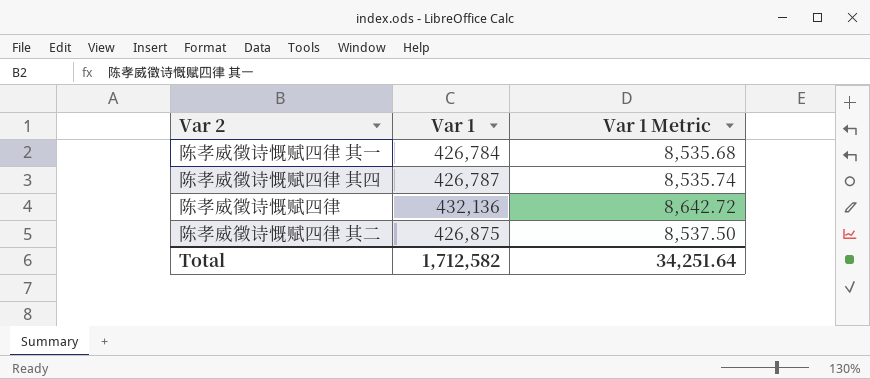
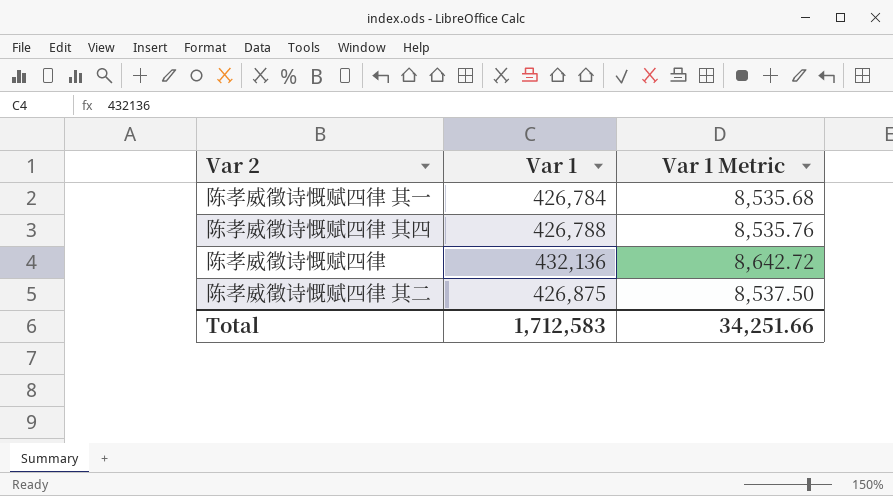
陈孝威徵诗慨赋四律 其四 | Var 1: 426,787 -> 426,788
陈孝威徵诗慨赋四律 其四 | Var 1 Metric: 8,535.74 -> 8,535.76
Total | Var 1: 1,712,582 -> 1,712,583
Total | Var 1 Metric: 34,251.64 -> 34,251.66

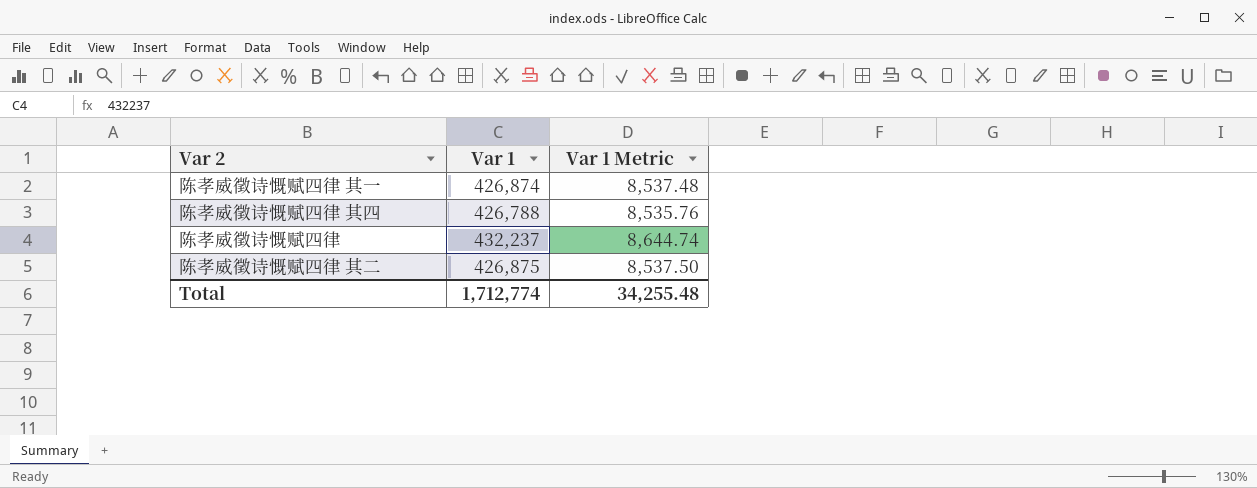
陈孝威徵诗慨赋四律 其一 | Var 1: 426,784 -> 426,874
陈孝威徵诗慨赋四律 其一 | Var 1 Metric: 8,535.68 -> 8,537.48
陈孝威徵诗慨赋四律 | Var 1: 432,136 -> 432,237
陈孝威徵诗慨赋四律 | Var 1 Metric: 8,642.72 -> 8,644.74
Total | Var 1: 1,712,583 -> 1,712,774
Total | Var 1 Metric: 34,251.66 -> 34,255.48

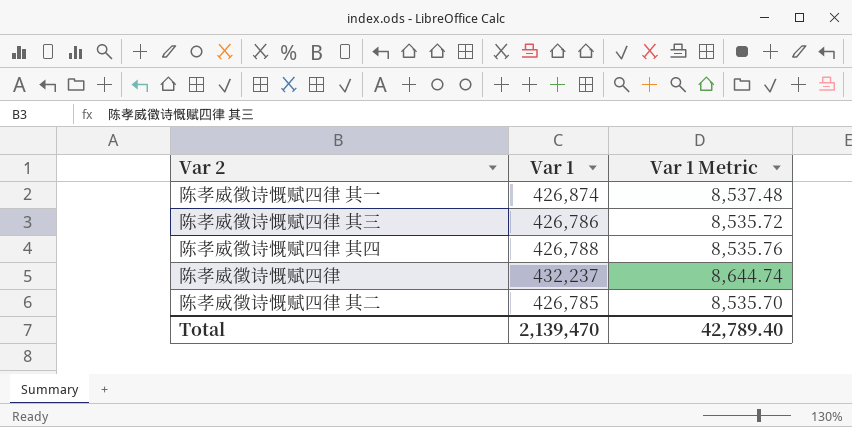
row 陈孝威徵诗慨赋四律 其三: none -> 426,786 | 8,535.72
陈孝威徵诗慨赋四律 其二 | Var 1: 426,875 -> 426,785
陈孝威徵诗慨赋四律 其二 | Var 1 Metric: 8,537.50 -> 8,535.70
Total | Var 1: 1,712,774 -> 2,139,470
Total | Var 1 Metric: 34,255.48 -> 42,789.40

